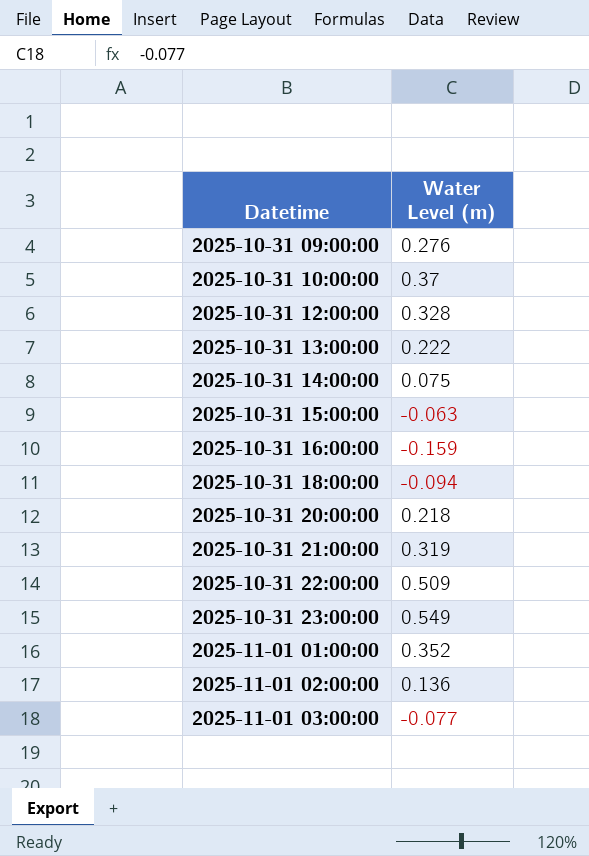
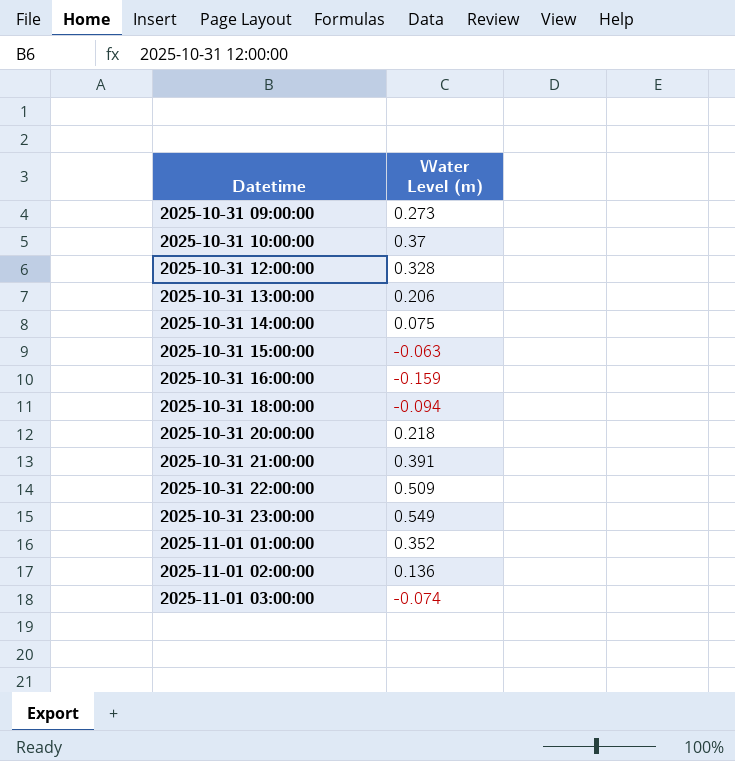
2025-10-31 09:00:00 | Water Level (m): 0.276 -> 0.273
2025-10-31 13:00:00 | Water Level (m): 0.222 -> 0.206
2025-10-31 21:00:00 | Water Level (m): 0.319 -> 0.391
2025-11-01 03:00:00 | Water Level (m): -0.077 -> -0.074

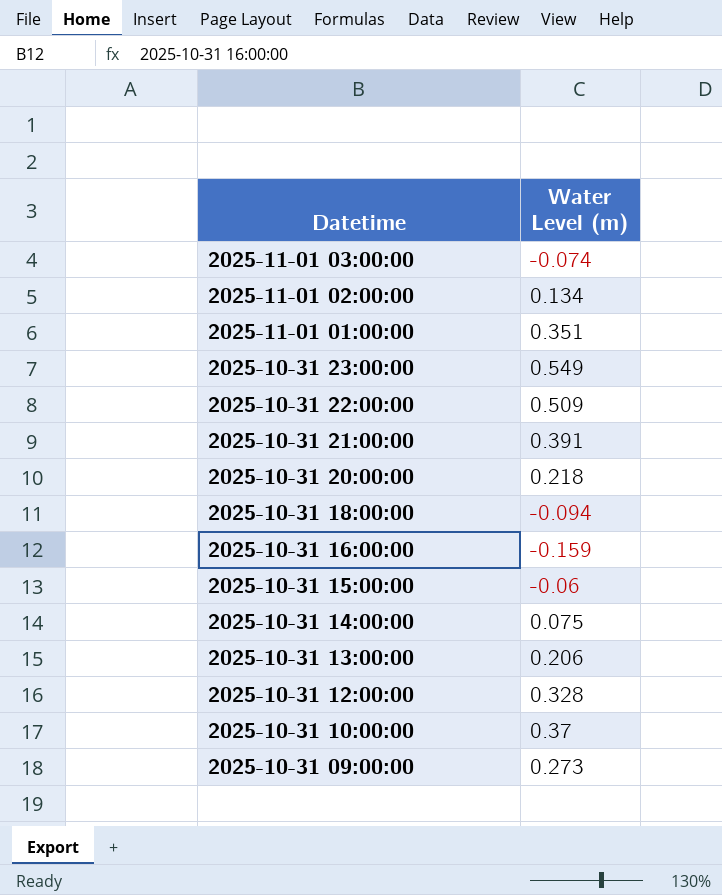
row order: Datetime ascending -> Datetime descending
2025-11-01 02:00:00 | Water Level (m): 0.136 -> 0.134
2025-11-01 01:00:00 | Water Level (m): 0.352 -> 0.351
2025-10-31 15:00:00 | Water Level (m): -0.063 -> -0.06

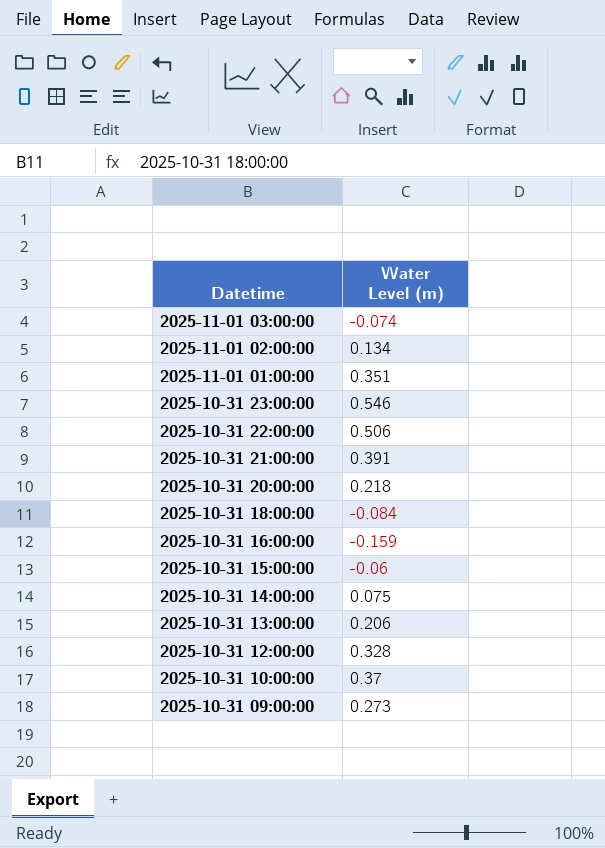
2025-10-31 23:00:00 | Water Level (m): 0.549 -> 0.546
2025-10-31 22:00:00 | Water Level (m): 0.509 -> 0.506
2025-10-31 18:00:00 | Water Level (m): -0.094 -> -0.084

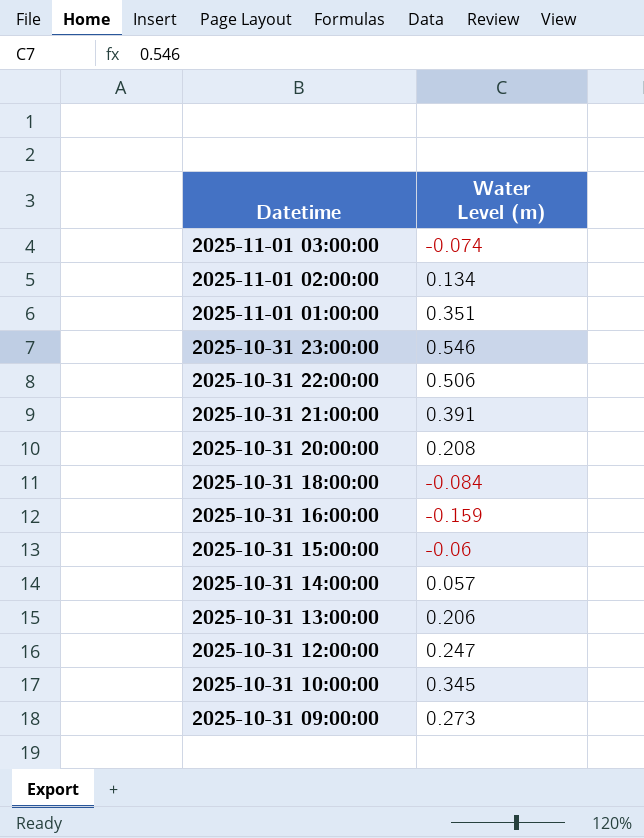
2025-10-31 20:00:00 | Water Level (m): 0.218 -> 0.208
2025-10-31 14:00:00 | Water Level (m): 0.075 -> 0.057
2025-10-31 12:00:00 | Water Level (m): 0.328 -> 0.247
2025-10-31 10:00:00 | Water Level (m): 0.37 -> 0.345

